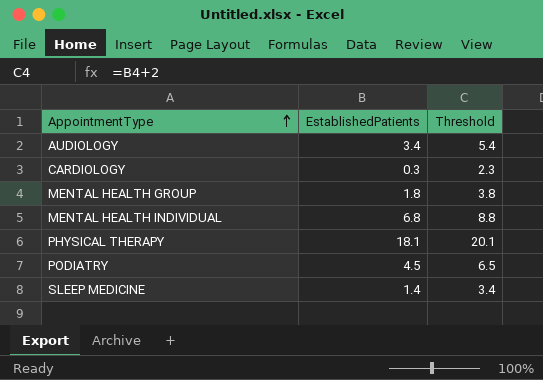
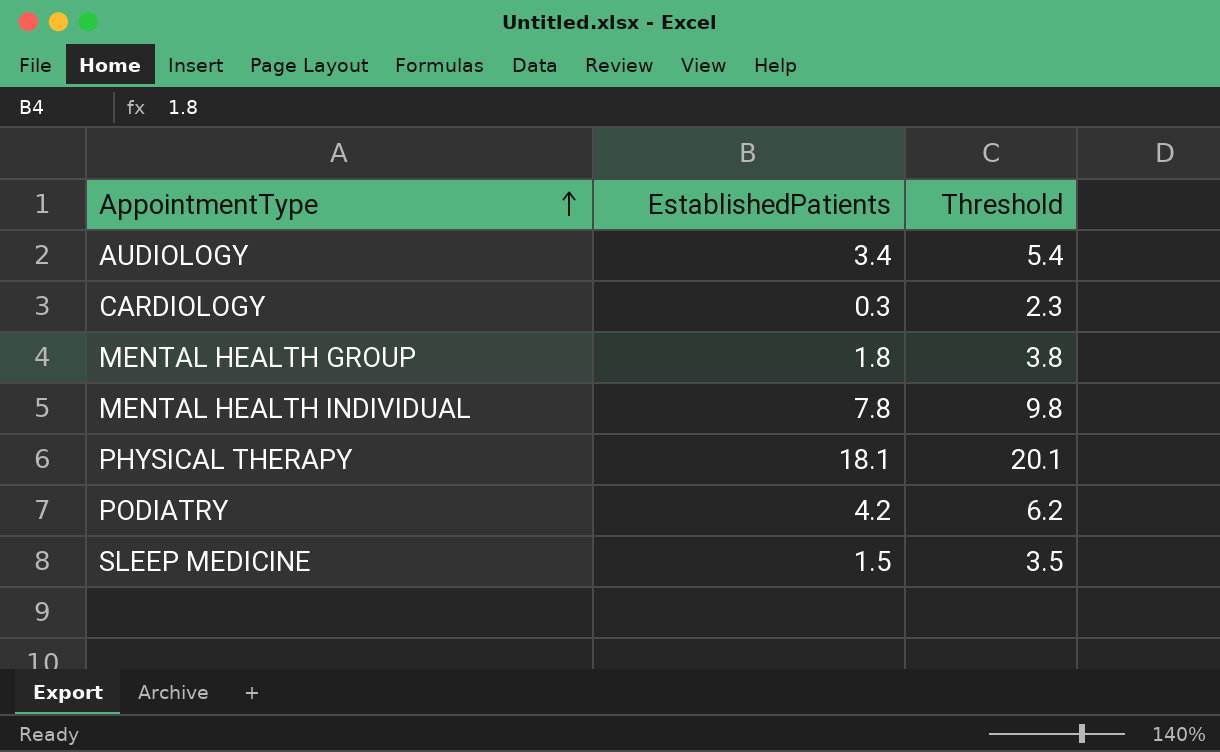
MENTAL HEALTH INDIVIDUAL | EstablishedPatients: 6.8 -> 7.8
MENTAL HEALTH INDIVIDUAL | Threshold: 8.8 -> 9.8
PODIATRY | EstablishedPatients: 4.5 -> 4.2
PODIATRY | Threshold: 6.5 -> 6.2
SLEEP MEDICINE | EstablishedPatients: 1.4 -> 1.5
SLEEP MEDICINE | Threshold: 3.4 -> 3.5

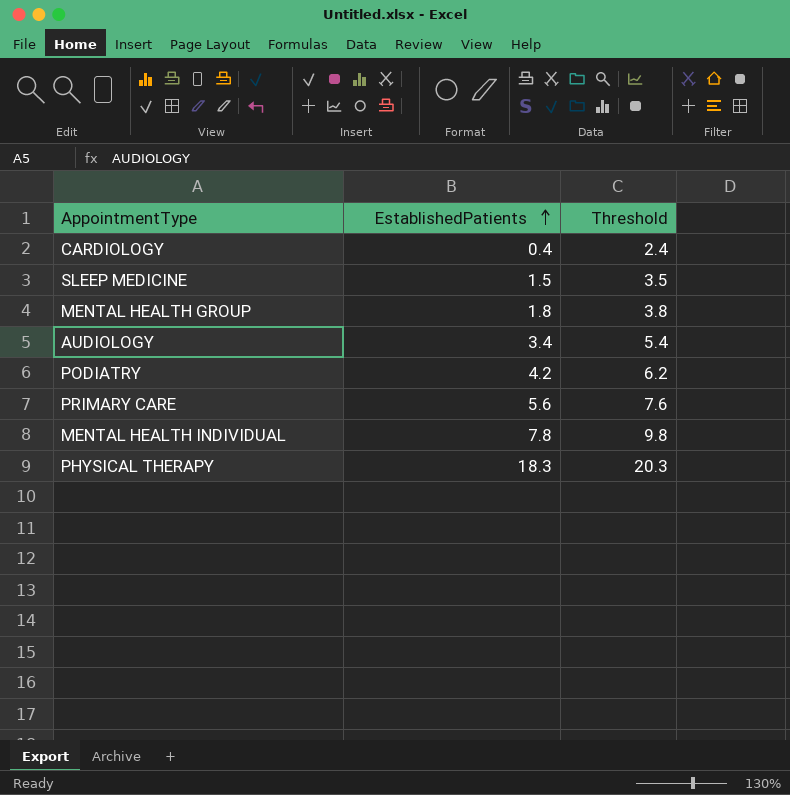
row order: AppointmentType ascending -> EstablishedPatients ascending
CARDIOLOGY | EstablishedPatients: 0.3 -> 0.4
CARDIOLOGY | Threshold: 2.3 -> 2.4
row PRIMARY CARE: none -> 5.6 | 7.6
PHYSICAL THERAPY | EstablishedPatients: 18.1 -> 18.3
PHYSICAL THERAPY | Threshold: 20.1 -> 20.3

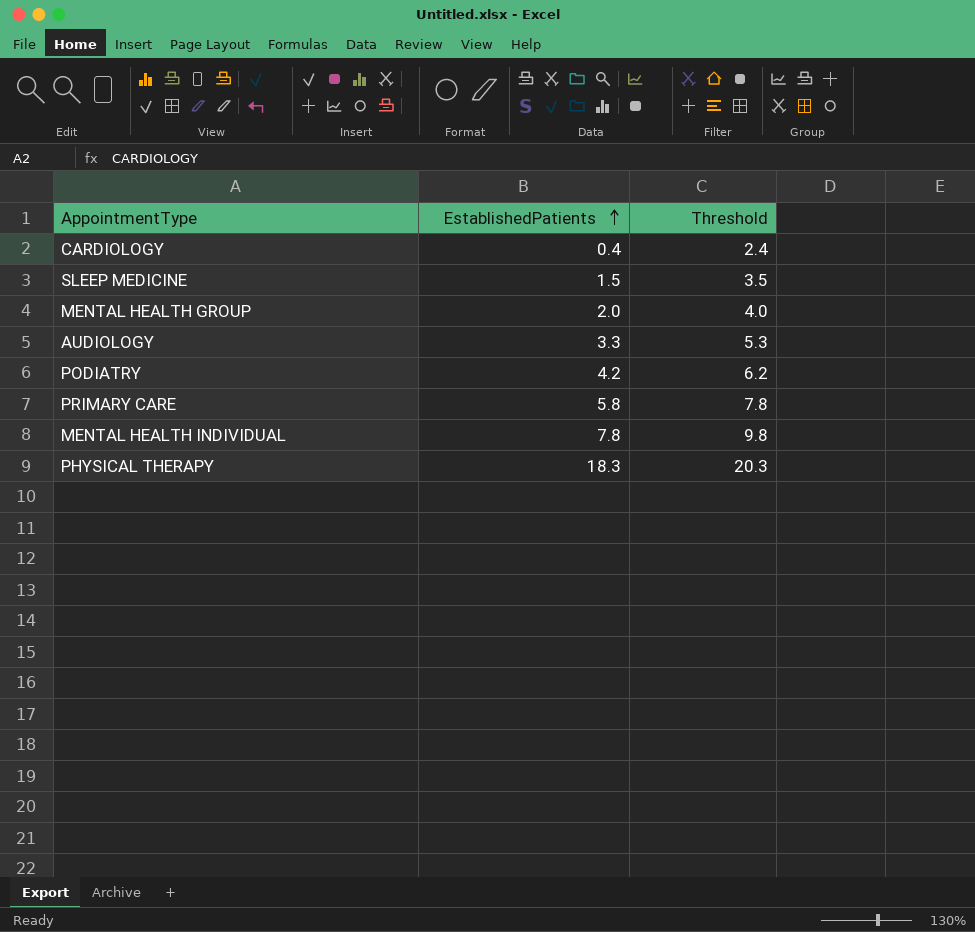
MENTAL HEALTH GROUP | EstablishedPatients: 1.8 -> 2.0
MENTAL HEALTH GROUP | Threshold: 3.8 -> 4.0
AUDIOLOGY | EstablishedPatients: 3.4 -> 3.3
AUDIOLOGY | Threshold: 5.4 -> 5.3
PRIMARY CARE | EstablishedPatients: 5.6 -> 5.8
PRIMARY CARE | Threshold: 7.6 -> 7.8

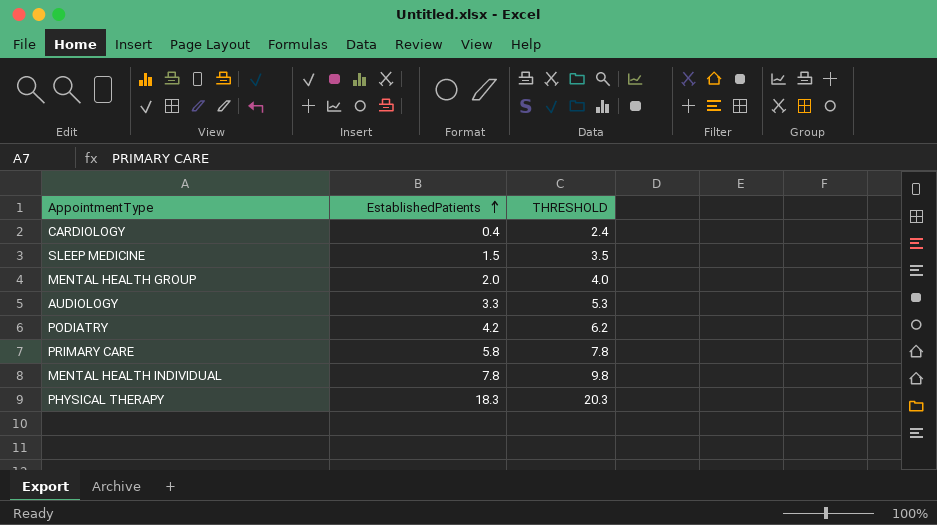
column name: Threshold -> THRESHOLD

